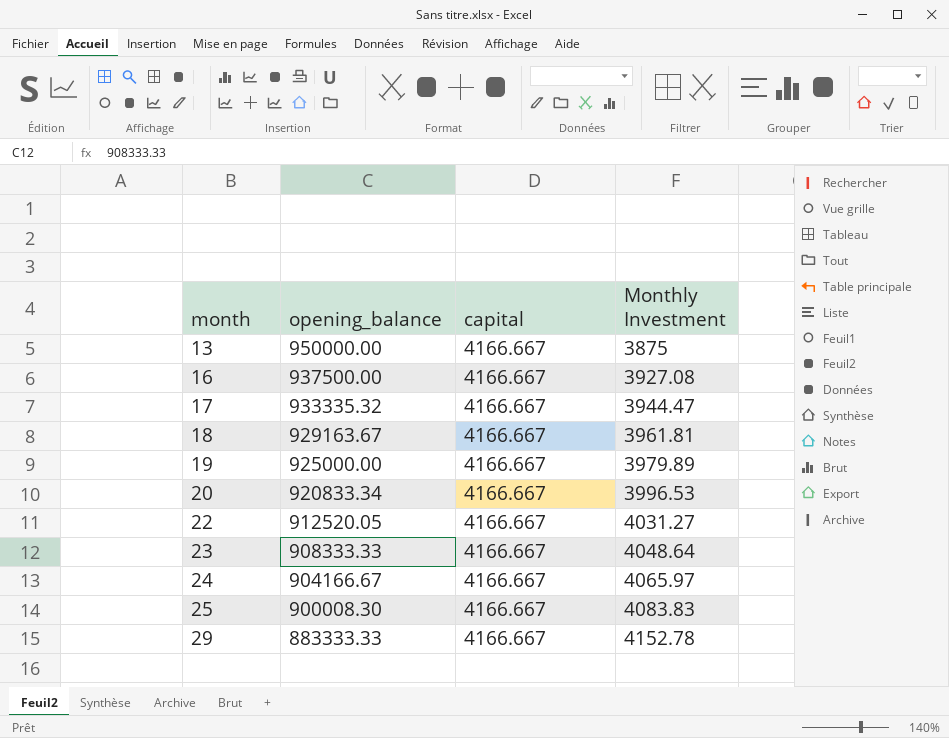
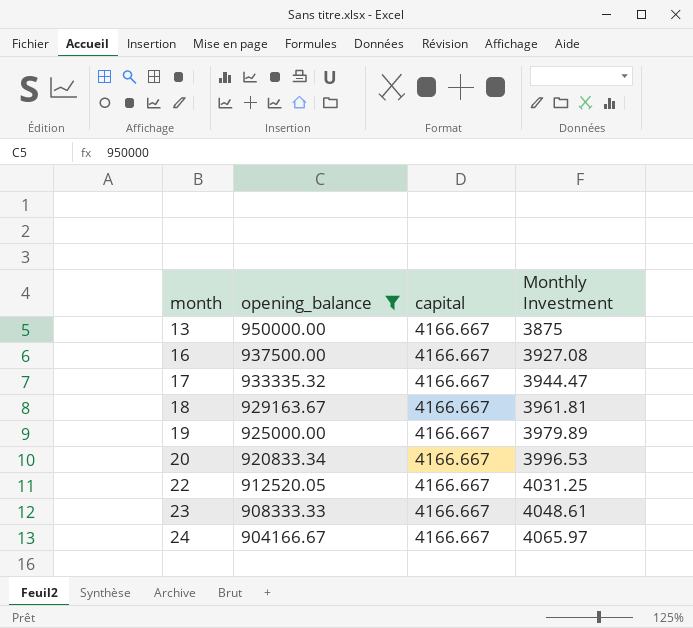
filter: none -> opening_balance >= 904166.67
22 | Monthly Investment: 4031.27 -> 4031.25
23 | Monthly Investment: 4048.64 -> 4048.61

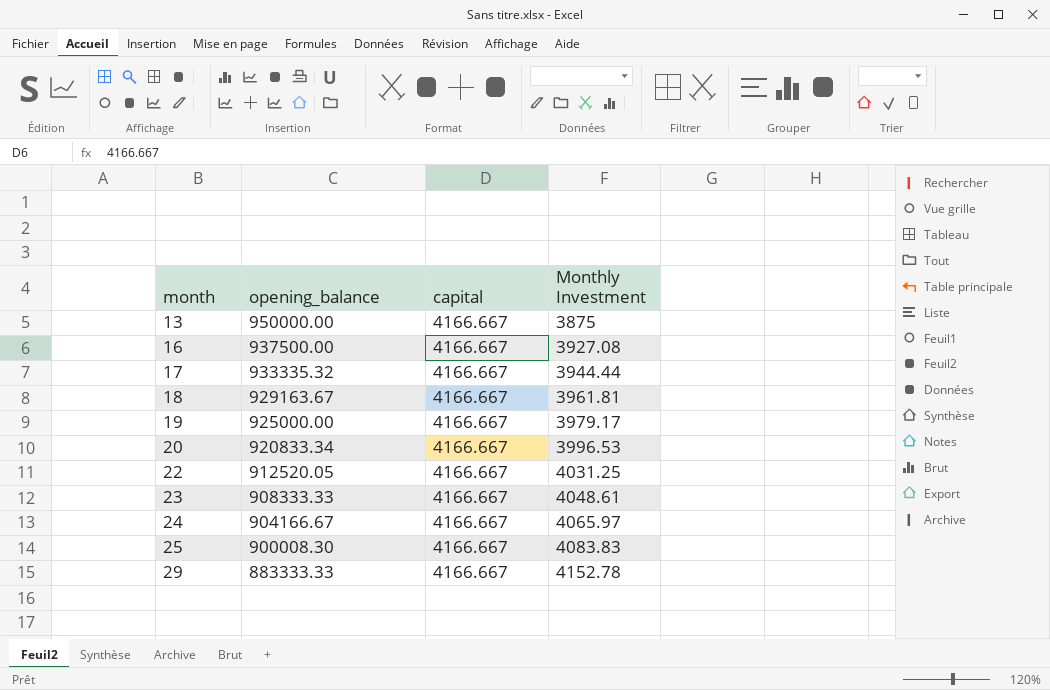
filter: opening_balance >= 904166.67 -> none
17 | Monthly Investment: 3944.47 -> 3944.44
19 | Monthly Investment: 3979.89 -> 3979.17

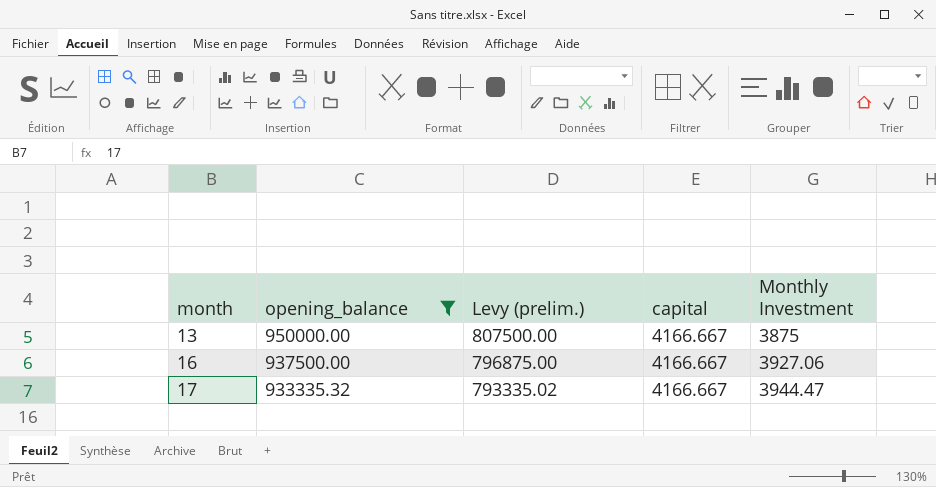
filter: none -> opening_balance >= 933335.32
column Levy (prelim.) | formula: none -> [opening_balance] * 0.85
16 | Monthly Investment: 3927.08 -> 3927.06
17 | Monthly Investment: 3944.44 -> 3944.47

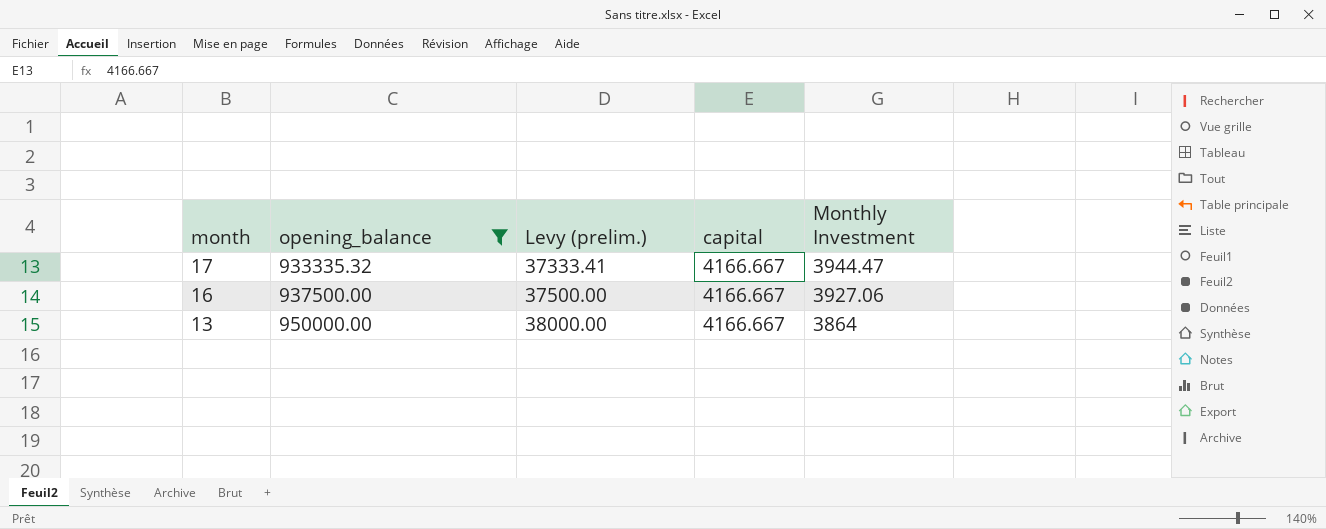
row order: month ascending -> month descending
column Levy (prelim.) | formula: [opening_balance] * 0.85 -> [opening_balance] * 0.04
13 | Monthly Investment: 3875 -> 3864

